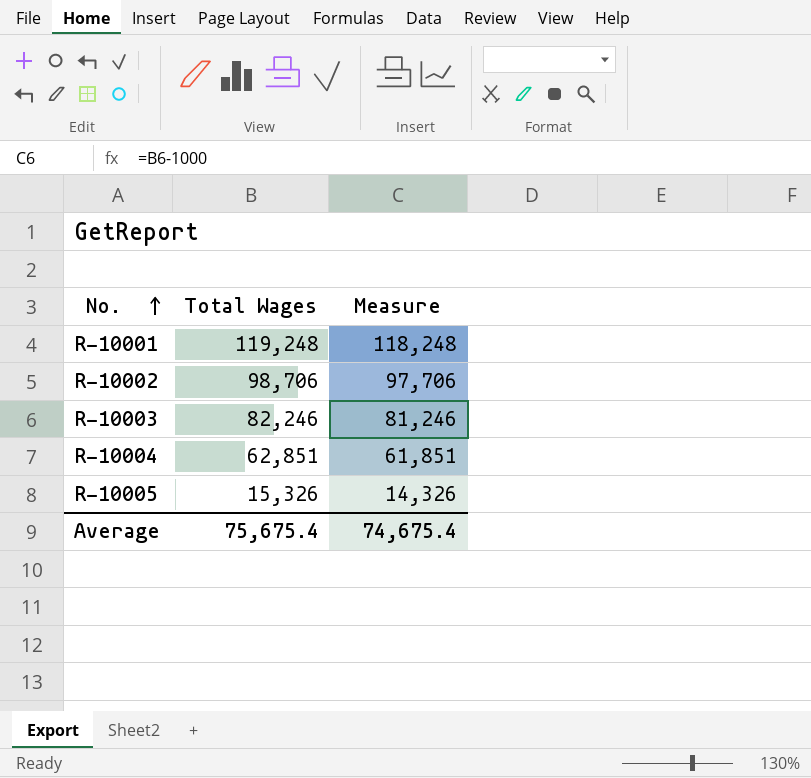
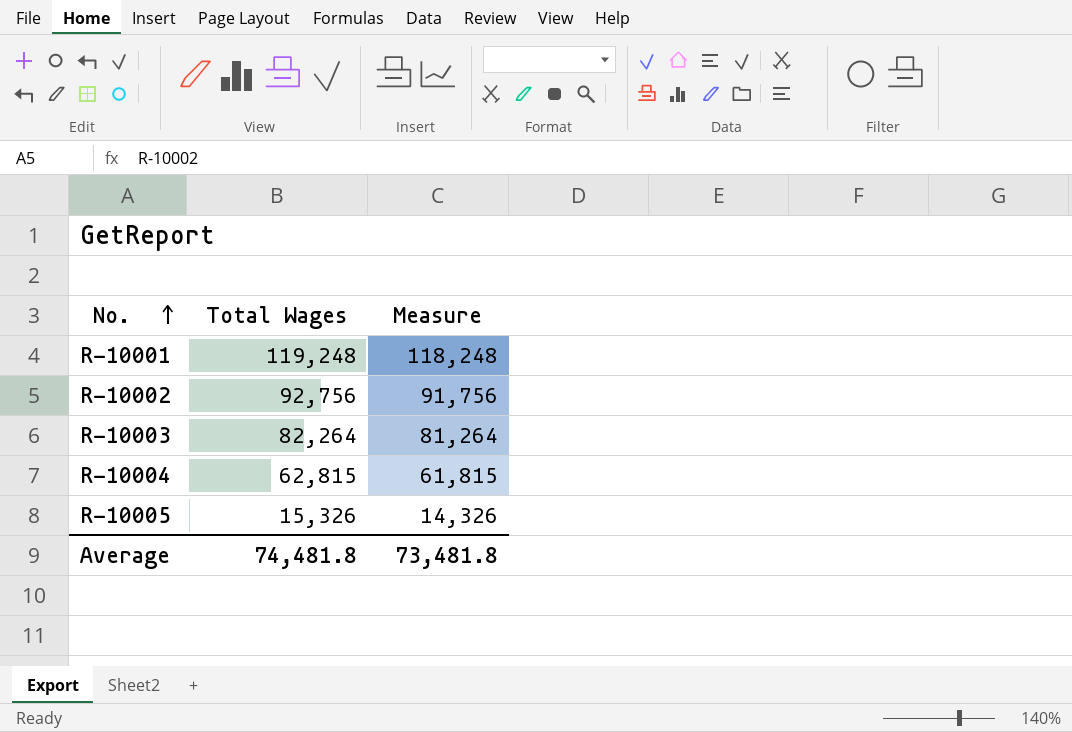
R-10002 | Total Wages: 98,706 -> 92,756
R-10002 | Measure: 97,706 -> 91,756
R-10003 | Total Wages: 82,246 -> 82,264
R-10003 | Measure: 81,246 -> 81,264
R-10004 | Total Wages: 62,851 -> 62,815
R-10004 | Measure: 61,851 -> 61,815
Average | Total Wages: 75,675.4 -> 74,481.8
Average | Measure: 74,675.4 -> 73,481.8

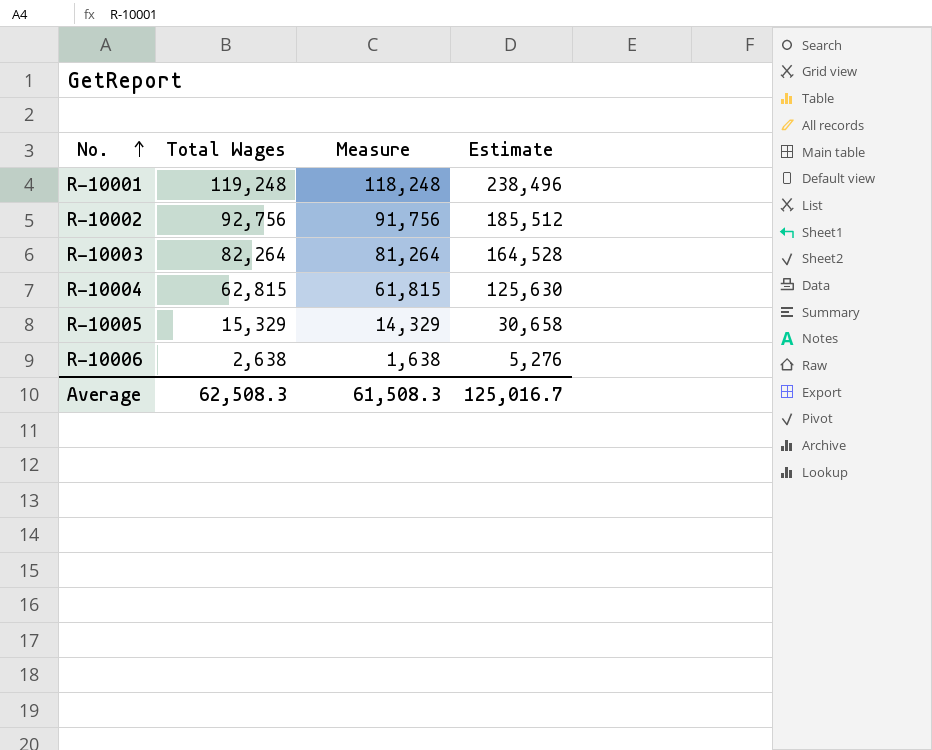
column Estimate | formula: none -> [Total Wages] * 2
R-10005 | Total Wages: 15,326 -> 15,329
R-10005 | Measure: 14,326 -> 14,329
row R-10006: none -> 2,638 | 1,638 | 5,276
Average | Total Wages: 74,481.8 -> 62,508.3
Average | Measure: 73,481.8 -> 61,508.3

